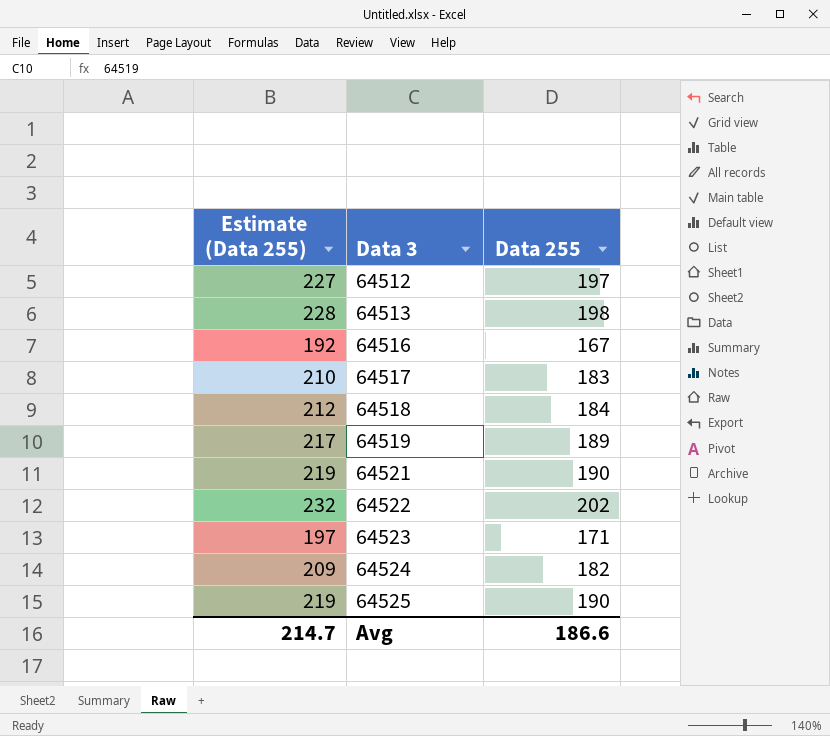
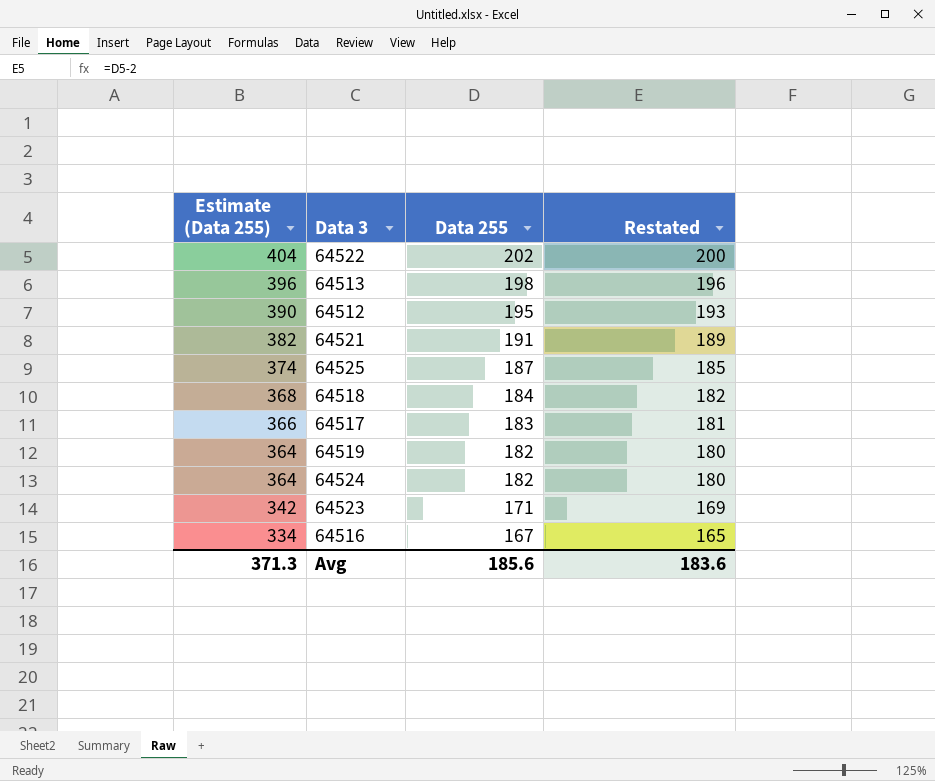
row order: Data 3 ascending -> Estimate (Data 255) descending
column Estimate (Data 255) | formula: [Data 255] * 1.15 -> [Data 255] * 2
column Restated | formula: none -> [Data 255] - 2
64512 | Data 255: 197 -> 195
64521 | Data 255: 190 -> 191
64525 | Data 255: 190 -> 187
64519 | Data 255: 189 -> 182
Avg | Estimate (Data 255): 214.7 -> 371.3
Avg | Data 255: 186.6 -> 185.6

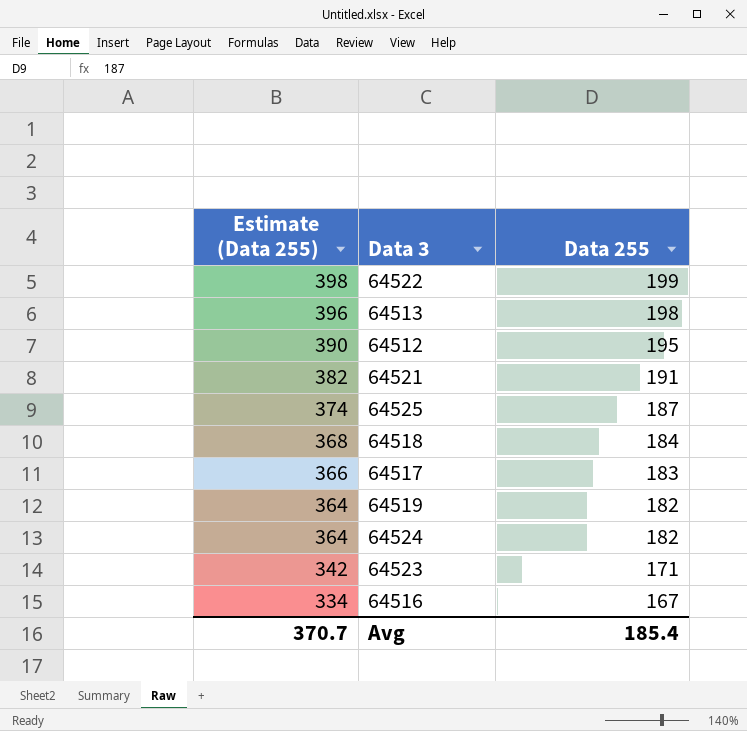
column Restated | formula: [Data 255] - 2 -> none
64522 | Estimate (Data 255): 404 -> 398
64522 | Data 255: 202 -> 199
Avg | Estimate (Data 255): 371.3 -> 370.7
Avg | Data 255: 185.6 -> 185.4

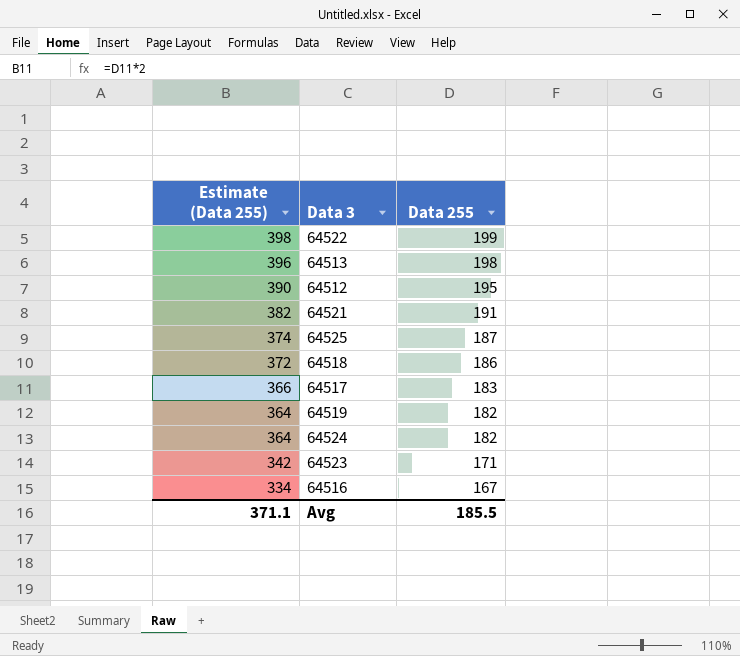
64518 | Estimate (Data 255): 368 -> 372
64518 | Data 255: 184 -> 186
Avg | Estimate (Data 255): 370.7 -> 371.1
Avg | Data 255: 185.4 -> 185.5

